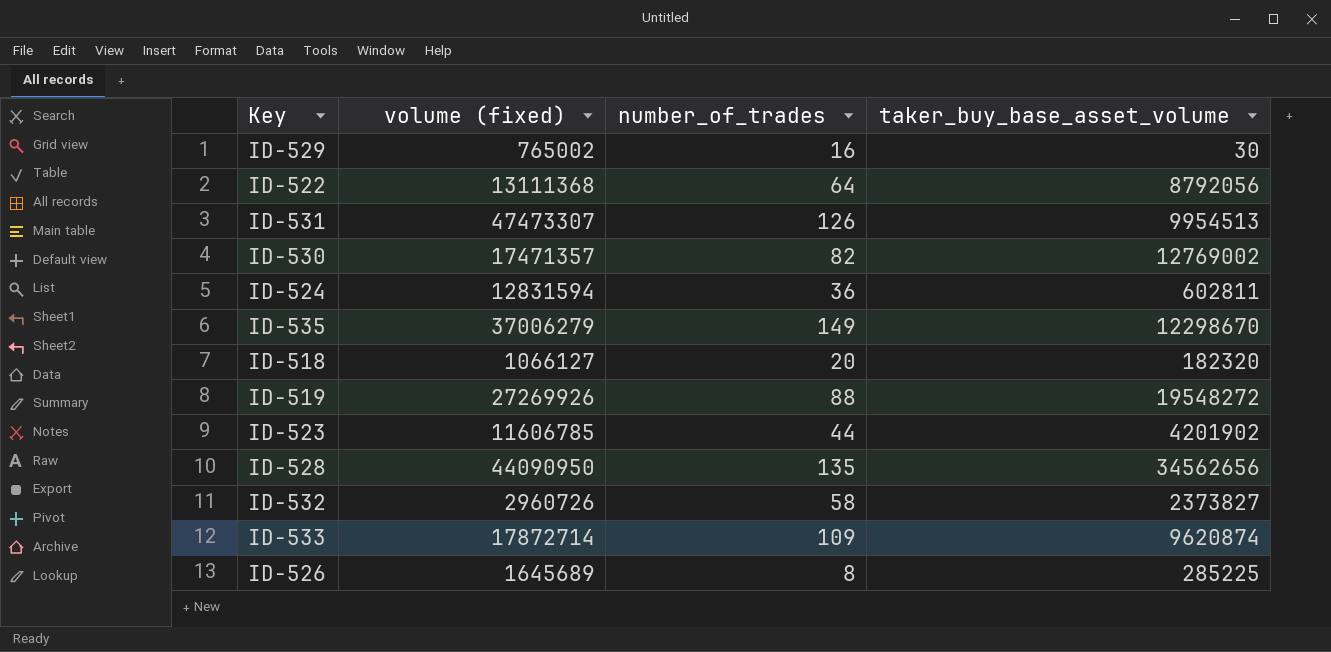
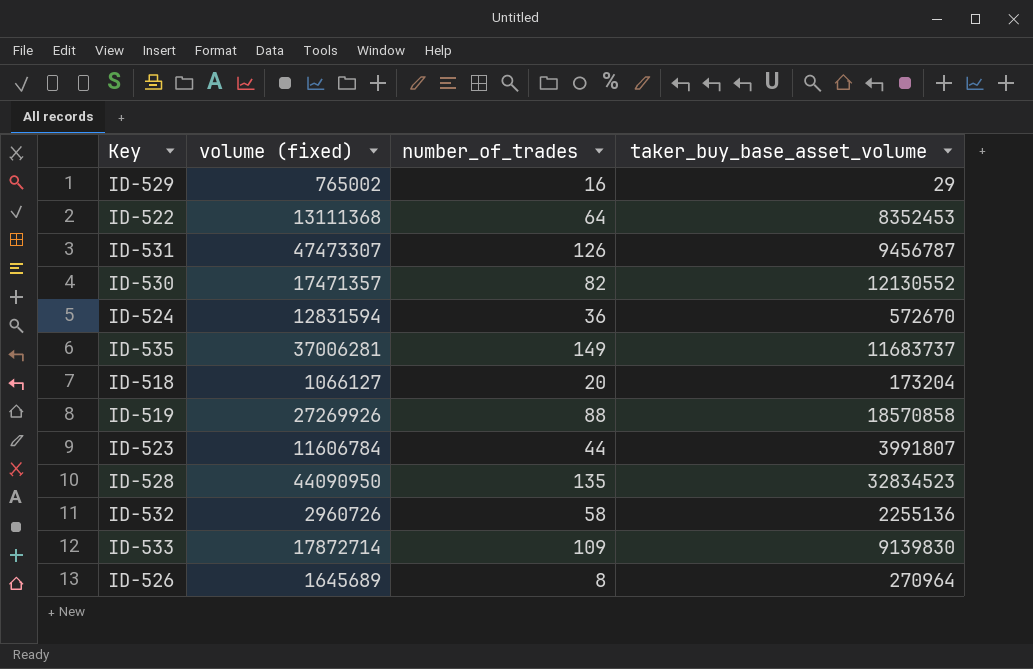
ID-529 | taker_buy_base_asset_volume: 30 -> 29
ID-522 | taker_buy_base_asset_volume: 8792056 -> 8352453
ID-531 | taker_buy_base_asset_volume: 9954513 -> 9456787
ID-530 | taker_buy_base_asset_volume: 12769002 -> 12130552
ID-524 | taker_buy_base_asset_volume: 602811 -> 572670
ID-535 | volume (fixed): 37006279 -> 37006281
ID-535 | taker_buy_base_asset_volume: 12298670 -> 11683737
ID-518 | taker_buy_base_asset_volume: 182320 -> 173204
ID-519 | taker_buy_base_asset_volume: 19548272 -> 18570858
ID-523 | volume (fixed): 11606785 -> 11606784
ID-523 | taker_buy_base_asset_volume: 4201902 -> 3991807
ID-528 | taker_buy_base_asset_volume: 34562656 -> 32834523
ID-532 | taker_buy_base_asset_volume: 2373827 -> 2255136
ID-533 | taker_buy_base_asset_volume: 9620874 -> 9139830
ID-526 | taker_buy_base_asset_volume: 285225 -> 270964

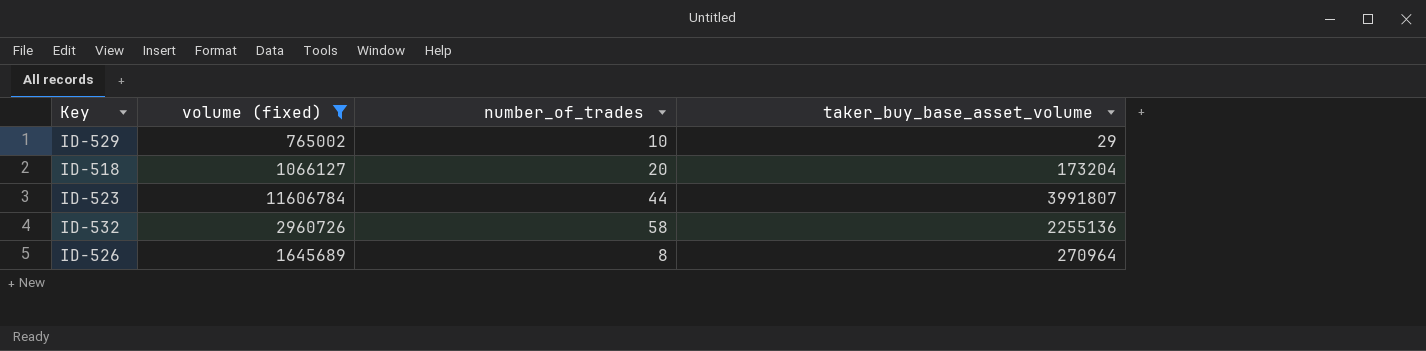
filter: none -> volume (fixed) <= 11606784
ID-529 | number_of_trades: 16 -> 10

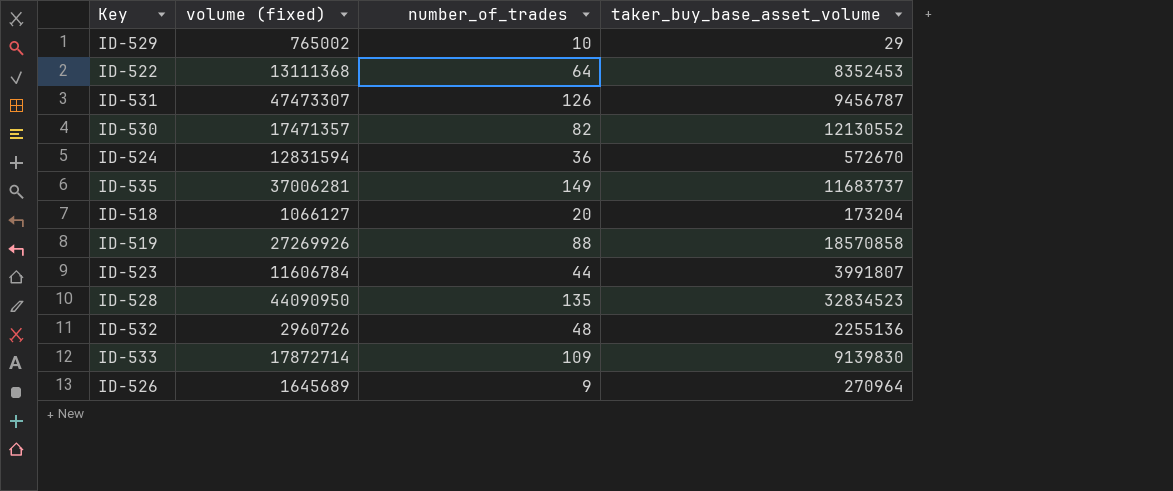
filter: volume (fixed) <= 11606784 -> none
ID-532 | number_of_trades: 58 -> 48
ID-526 | number_of_trades: 8 -> 9

